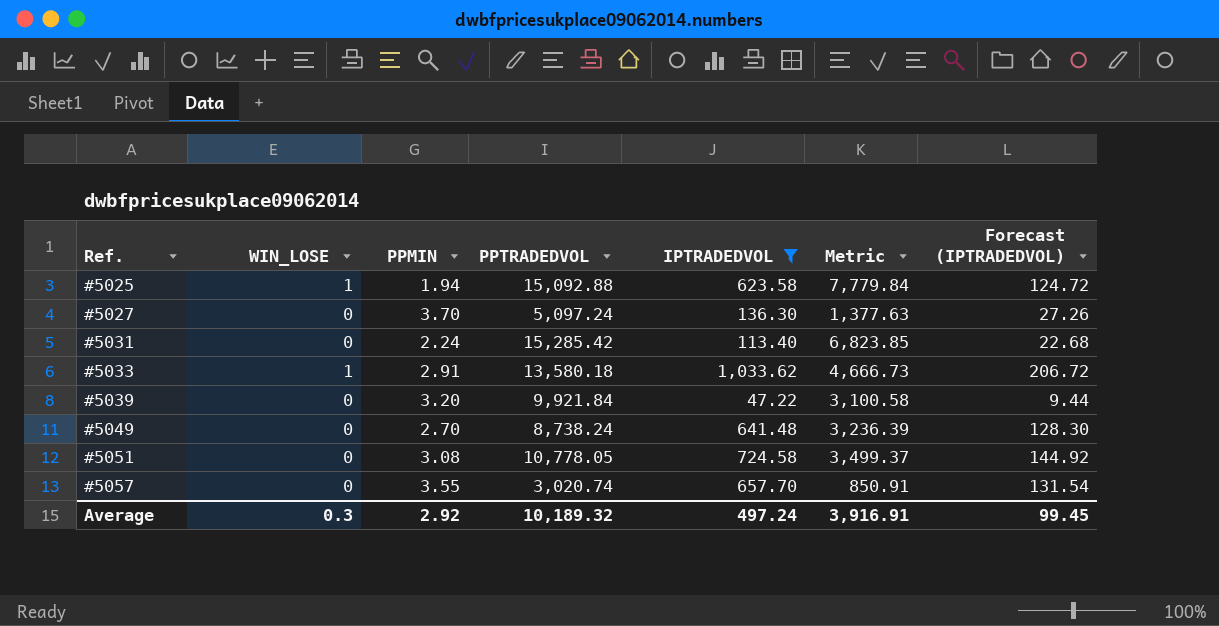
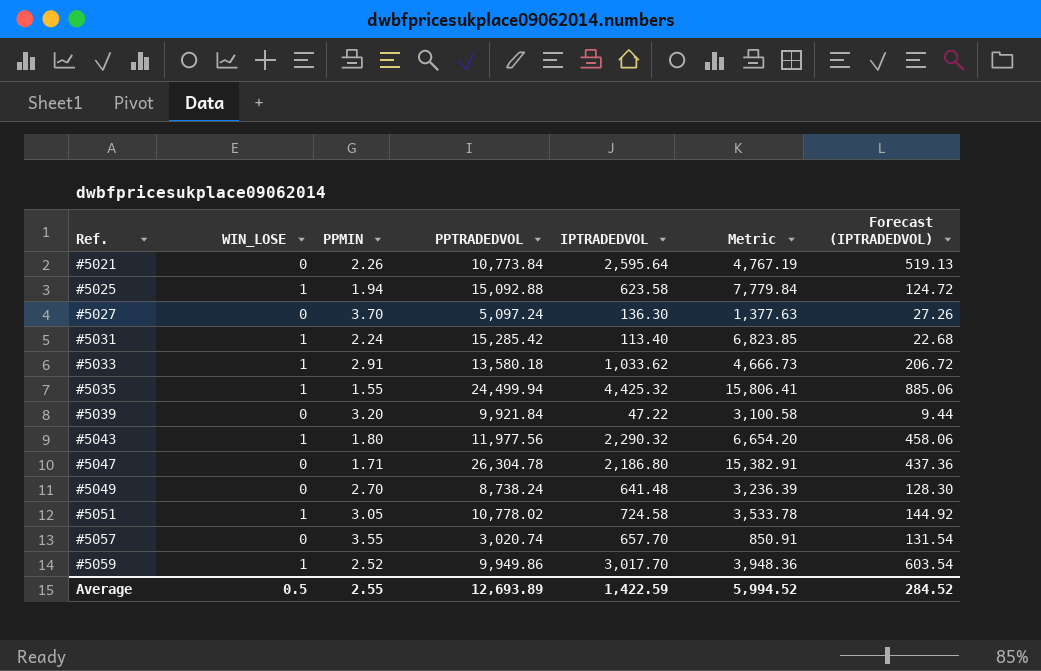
filter: IPTRADEDVOL <= 1,033.62 -> none
#5031 | WIN_LOSE: 0 -> 1
#5051 | WIN_LOSE: 0 -> 1
#5051 | PPMIN: 3.08 -> 3.05
#5051 | PPTRADEDVOL: 10,778.05 -> 10,778.02
#5051 | Metric: 3,499.37 -> 3,533.78
Average | WIN_LOSE: 0.3 -> 0.5
Average | PPMIN: 2.92 -> 2.55
Average | PPTRADEDVOL: 10,189.32 -> 12,693.89
Average | IPTRADEDVOL: 497.24 -> 1,422.59
Average | Metric: 3,916.91 -> 5,994.52
Average | Forecast (IPTRADEDVOL): 99.45 -> 284.52

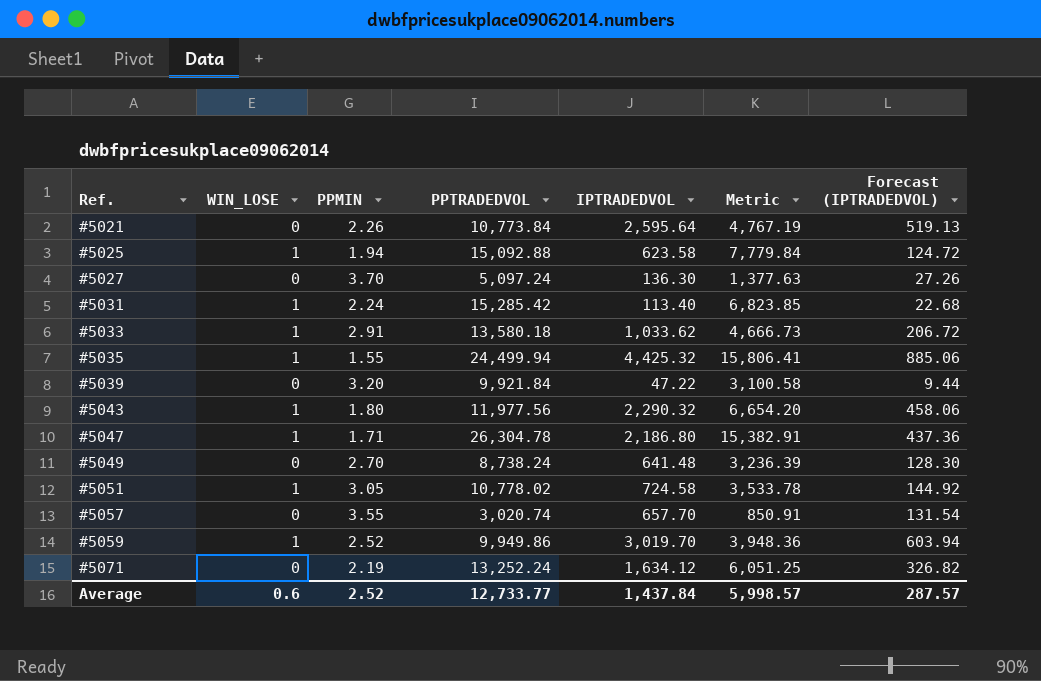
#5047 | WIN_LOSE: 0 -> 1
#5059 | IPTRADEDVOL: 3,017.70 -> 3,019.70
#5059 | Forecast (IPTRADEDVOL): 603.54 -> 603.94
row #5071: none -> 0 | 2.19 | 13,252.24 | 1,634.12 | 6,051.25 | 326.82
Average | WIN_LOSE: 0.5 -> 0.6
Average | PPMIN: 2.55 -> 2.52
Average | PPTRADEDVOL: 12,693.89 -> 12,733.77
Average | IPTRADEDVOL: 1,422.59 -> 1,437.84
Average | Metric: 5,994.52 -> 5,998.57
Average | Forecast (IPTRADEDVOL): 284.52 -> 287.57

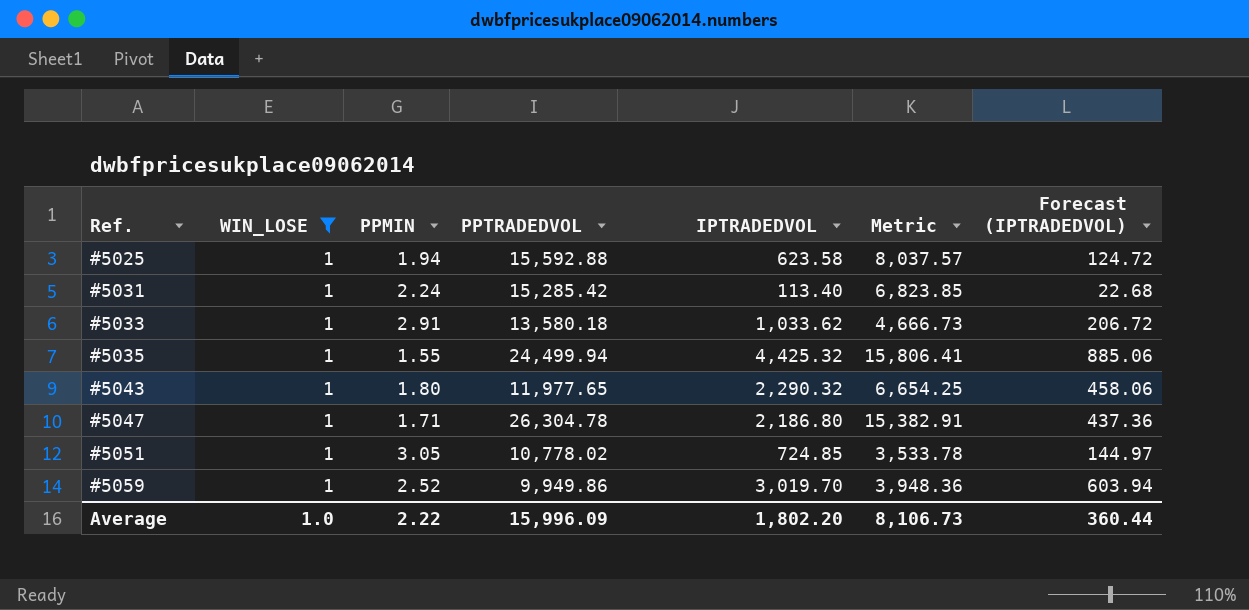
filter: none -> WIN_LOSE = 1
#5025 | PPTRADEDVOL: 15,092.88 -> 15,592.88
#5025 | Metric: 7,779.84 -> 8,037.57
#5043 | PPTRADEDVOL: 11,977.56 -> 11,977.65
#5043 | Metric: 6,654.20 -> 6,654.25
#5051 | IPTRADEDVOL: 724.58 -> 724.85
#5051 | Forecast (IPTRADEDVOL): 144.92 -> 144.97
Average | WIN_LOSE: 0.6 -> 1.0
Average | PPMIN: 2.52 -> 2.22
Average | PPTRADEDVOL: 12,733.77 -> 15,996.09
Average | IPTRADEDVOL: 1,437.84 -> 1,802.20
Average | Metric: 5,998.57 -> 8,106.73
Average | Forecast (IPTRADEDVOL): 287.57 -> 360.44

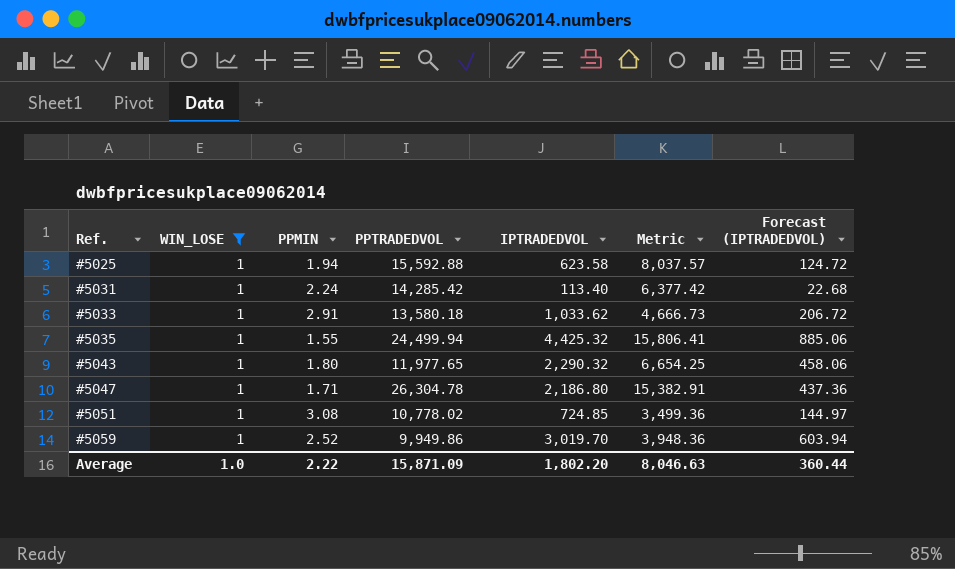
#5031 | PPTRADEDVOL: 15,285.42 -> 14,285.42
#5031 | Metric: 6,823.85 -> 6,377.42
#5051 | PPMIN: 3.05 -> 3.08
#5051 | Metric: 3,533.78 -> 3,499.36
Average | PPTRADEDVOL: 15,996.09 -> 15,871.09
Average | Metric: 8,106.73 -> 8,046.63

